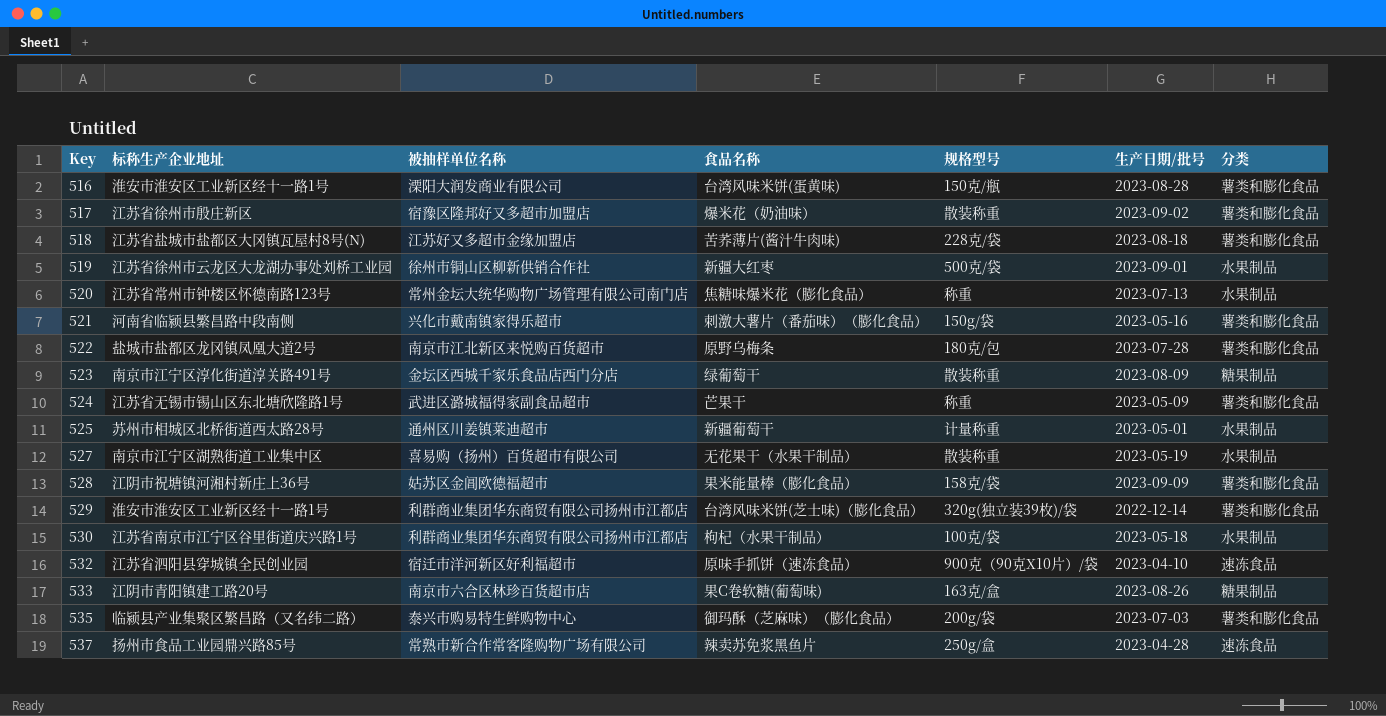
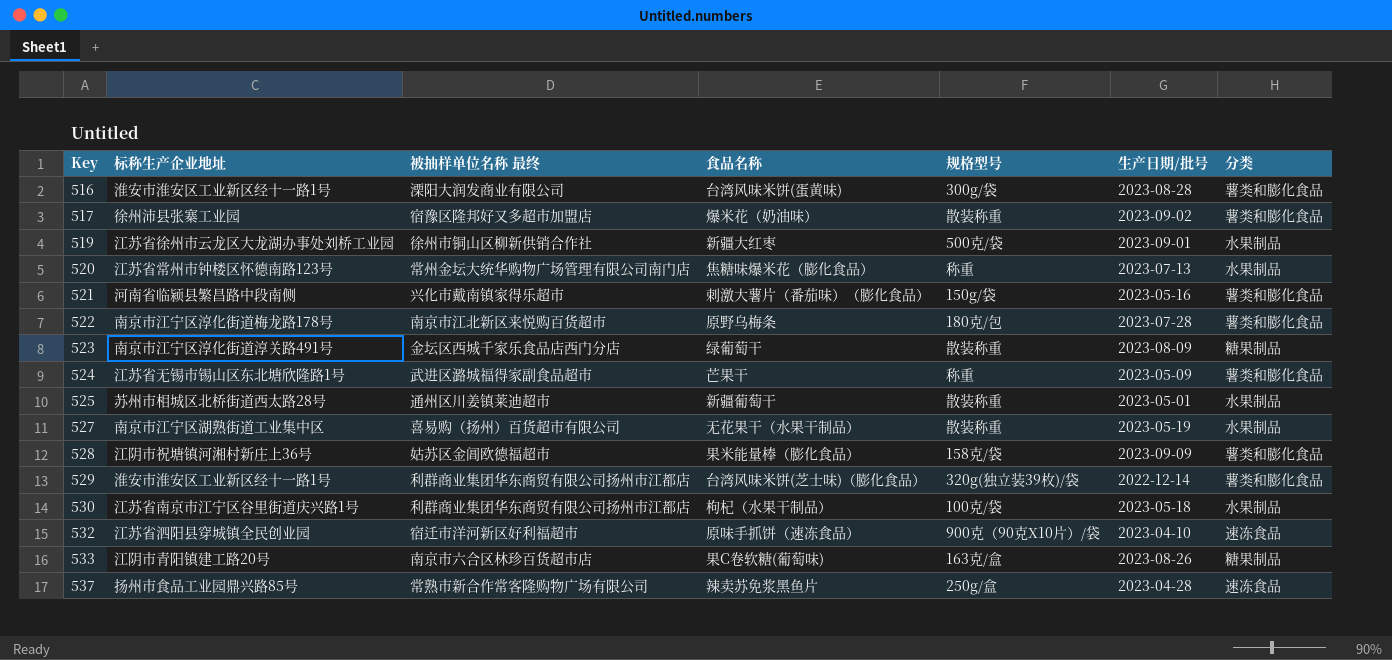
column name: 被抽样单位名称 -> 被抽样单位名称 最终
row 518: 江苏省盐城市盐都区大冈镇瓦屋村8号(N) | 江苏好又多超市金缘加盟店 | 苦荞薄片(酱汁牛肉味) | 228克/袋 | 2023-08-18 | 薯类和膨化食品 -> none
row 535: 临颍县产业集聚区繁昌路（又名纬二路） | 泰兴市购易特生鲜购物中心 | 御玛酥（芝麻味）（膨化食品） | 200g/袋 | 2023-07-03 | 薯类和膨化食品 -> none
516 | 规格型号: 150克/瓶 -> 300g/袋
517 | 标称生产企业地址: 江苏省徐州市殷庄新区 -> 徐州沛县张寨工业园
522 | 标称生产企业地址: 盐城市盐都区龙冈镇凤凰大道2号 -> 南京市江宁区淳化街道梅龙路178号
525 | 规格型号: 计量称重 -> 散装称重

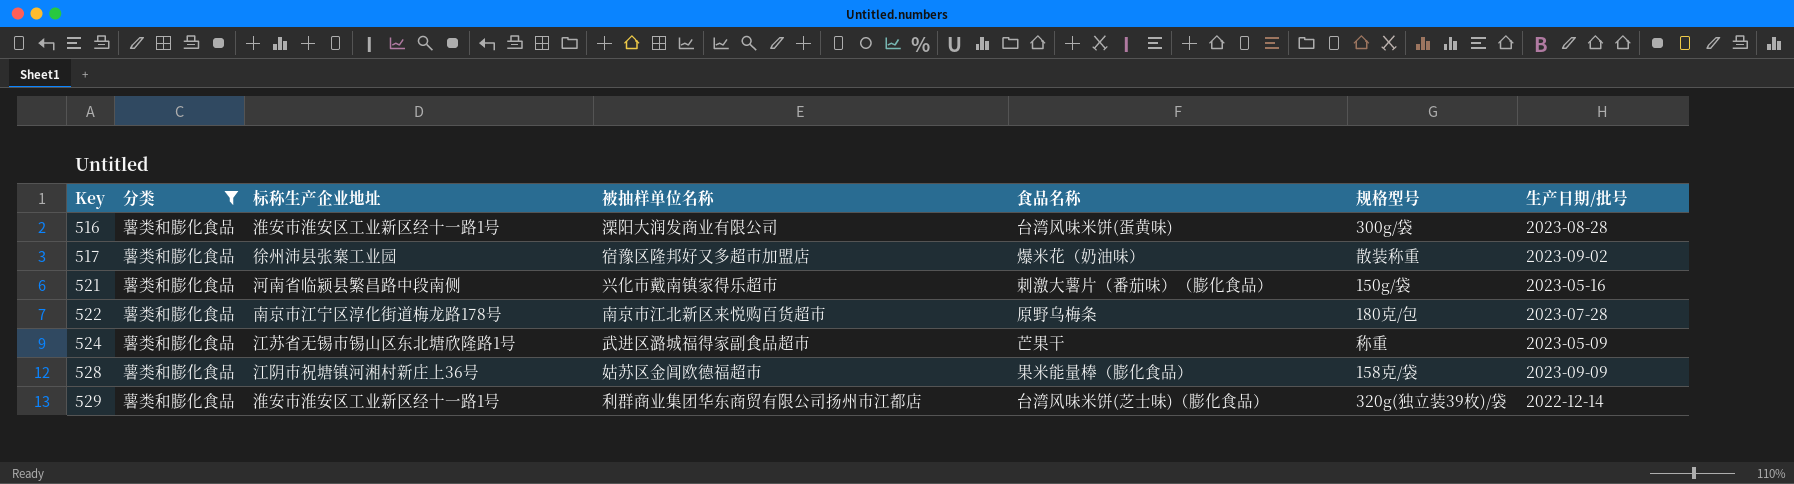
filter: none -> 分类 = 薯类和膨化食品
column 分类 | position: 7 -> 2
column name: 被抽样单位名称 最终 -> 被抽样单位名称

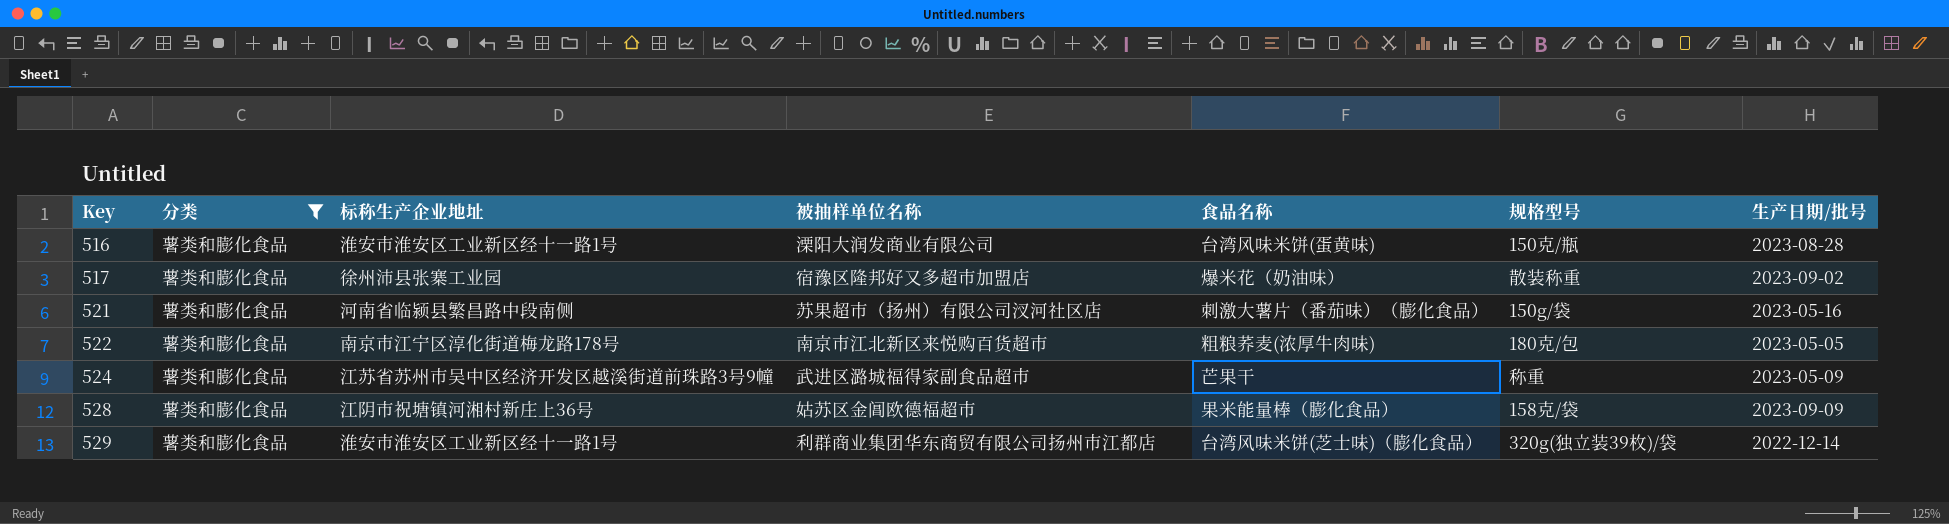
516 | 规格型号: 300g/袋 -> 150克/瓶
521 | 被抽样单位名称: 兴化市戴南镇家得乐超市 -> 苏果超市（扬州）有限公司汊河社区店
522 | 食品名称: 原野乌梅条 -> 粗粮荞麦(浓厚牛肉味)
522 | 生产日期/批号: 2023-07-28 -> 2023-05-05
524 | 标称生产企业地址: 江苏省无锡市锡山区东北塘欣隆路1号 -> 江苏省苏州市吴中区经济开发区越溪街道前珠路3号9幢

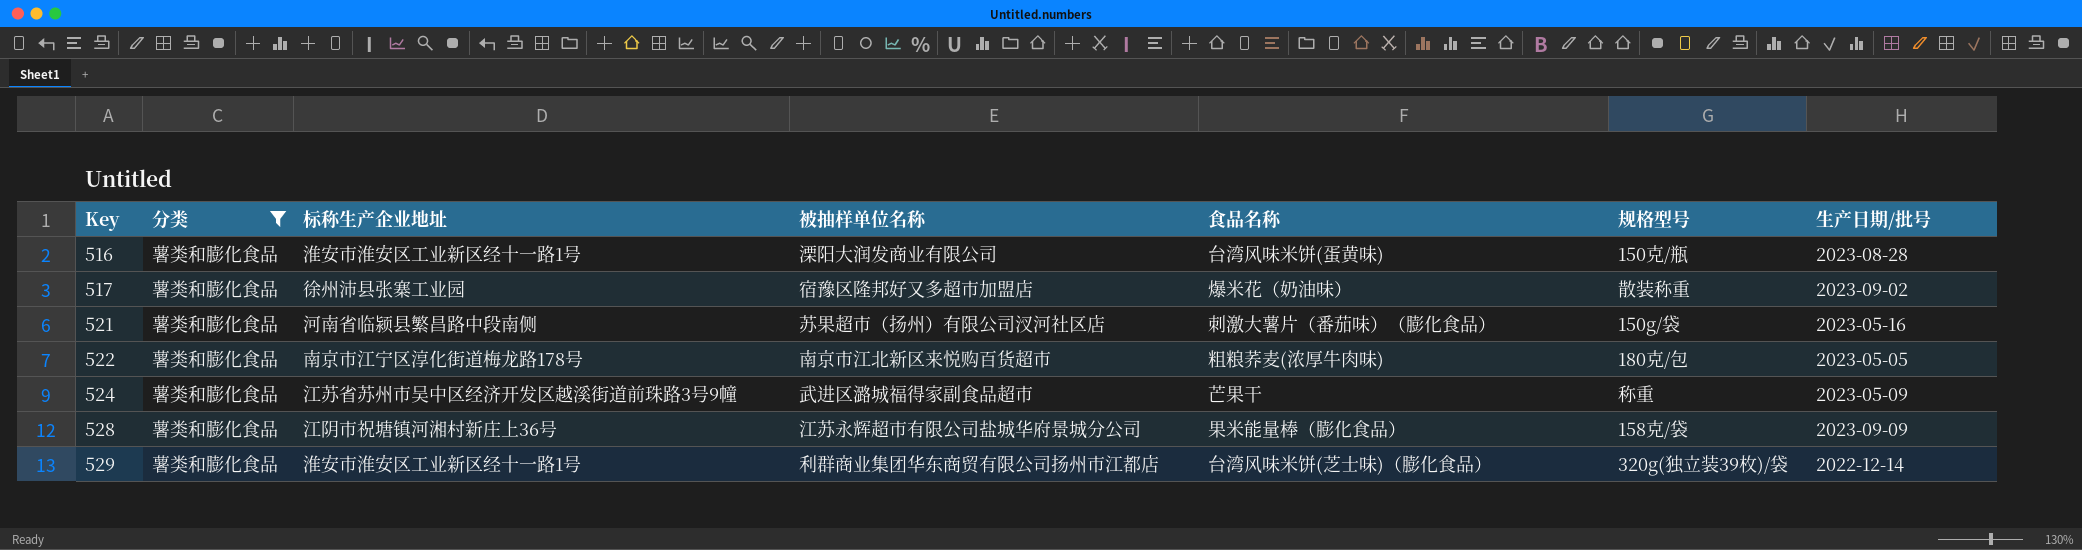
528 | 被抽样单位名称: 姑苏区金阊欧德福超市 -> 江苏永辉超市有限公司盐城华府景城分公司

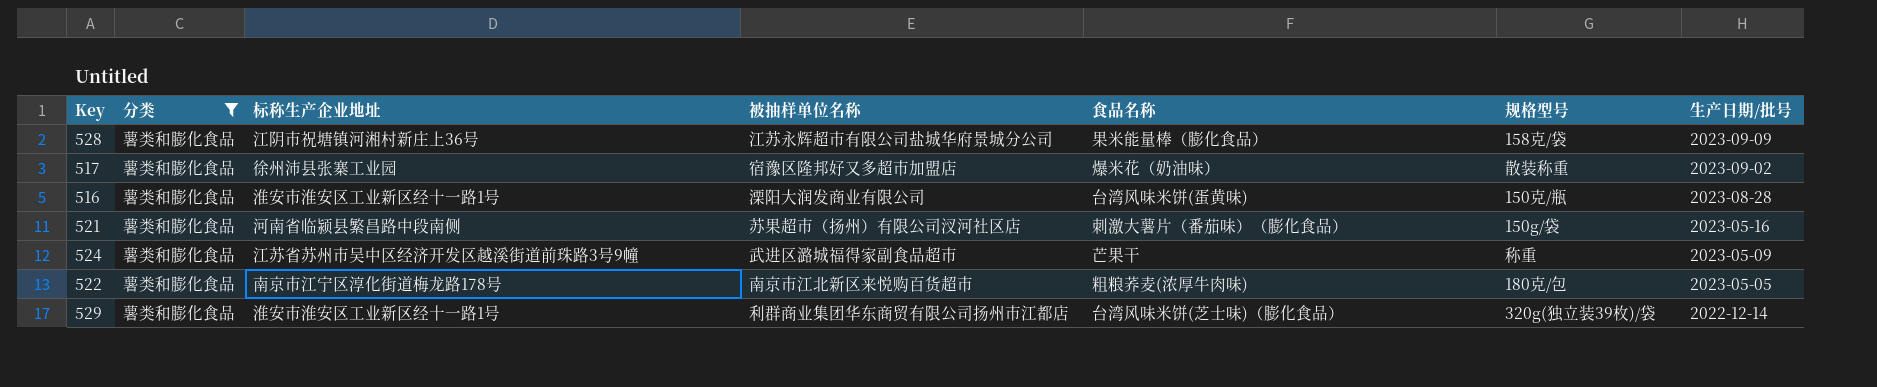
row order: Key ascending -> 生产日期/批号 descending

